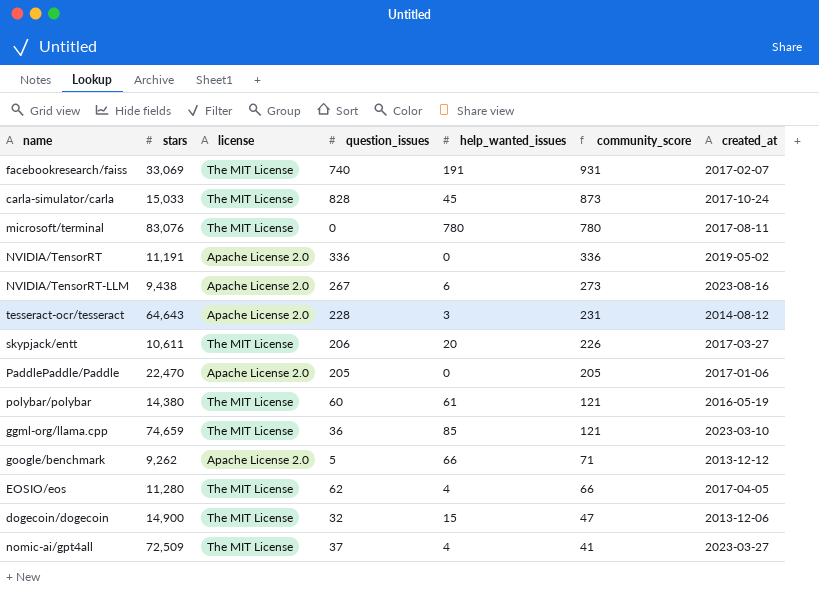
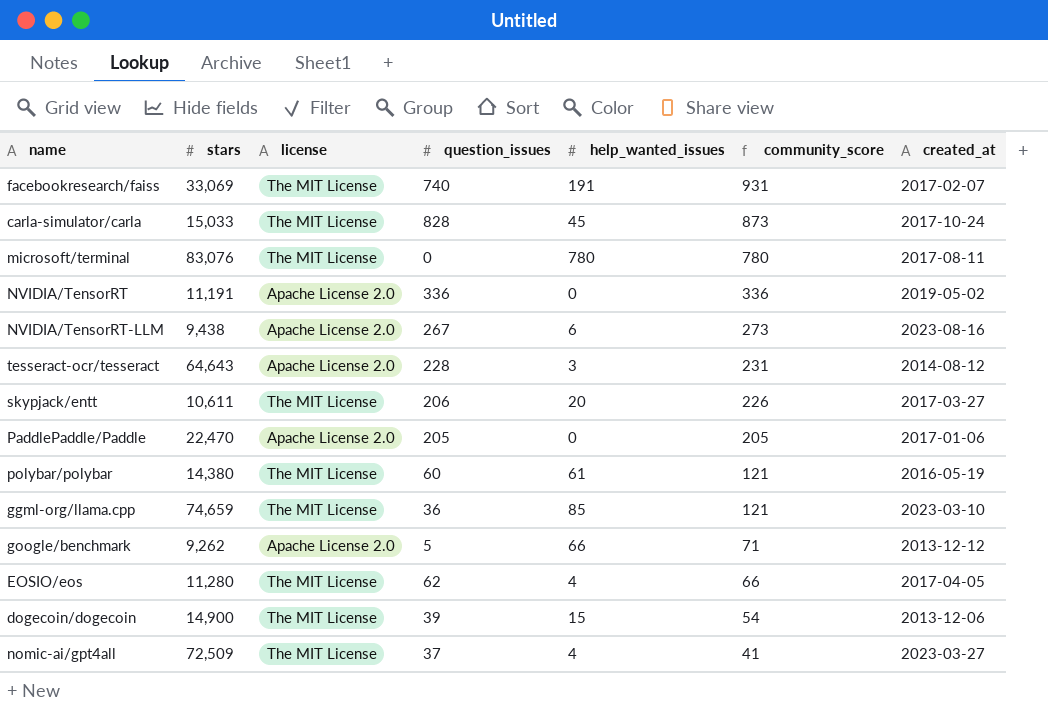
dogecoin/dogecoin | question_issues: 32 -> 39
dogecoin/dogecoin | community_score: 47 -> 54

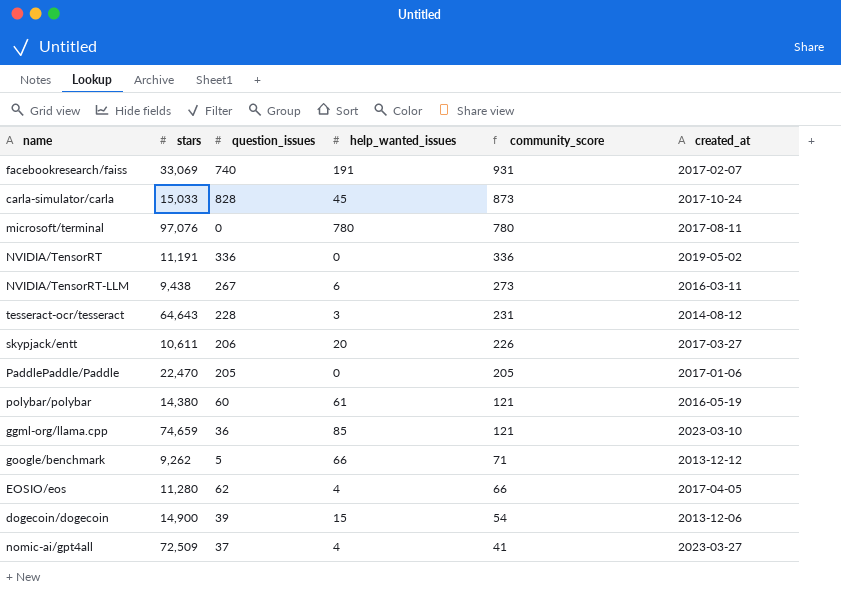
column license | position: 3 -> none
microsoft/terminal | stars: 83,076 -> 97,076
NVIDIA/TensorRT-LLM | created_at: 2023-08-16 -> 2016-03-11

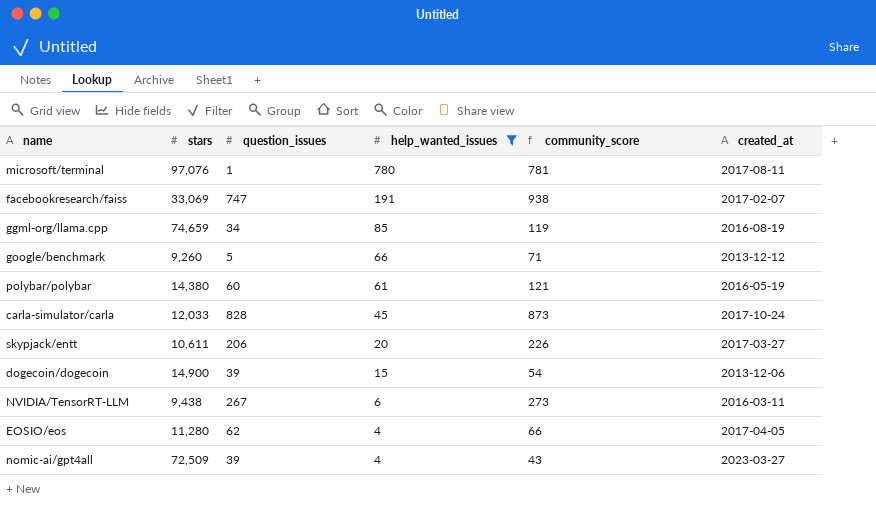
filter: none -> help_wanted_issues >= 4
row order: community_score descending -> help_wanted_issues descending
microsoft/terminal | question_issues: 0 -> 1
microsoft/terminal | community_score: 780 -> 781
facebookresearch/faiss | question_issues: 740 -> 747
facebookresearch/faiss | community_score: 931 -> 938
ggml-org/llama.cpp | question_issues: 36 -> 34
ggml-org/llama.cpp | community_score: 121 -> 119
ggml-org/llama.cpp | created_at: 2023-03-10 -> 2016-08-19
google/benchmark | stars: 9,262 -> 9,260
carla-simulator/carla | stars: 15,033 -> 12,033
nomic-ai/gpt4all | question_issues: 37 -> 39
nomic-ai/gpt4all | community_score: 41 -> 43

